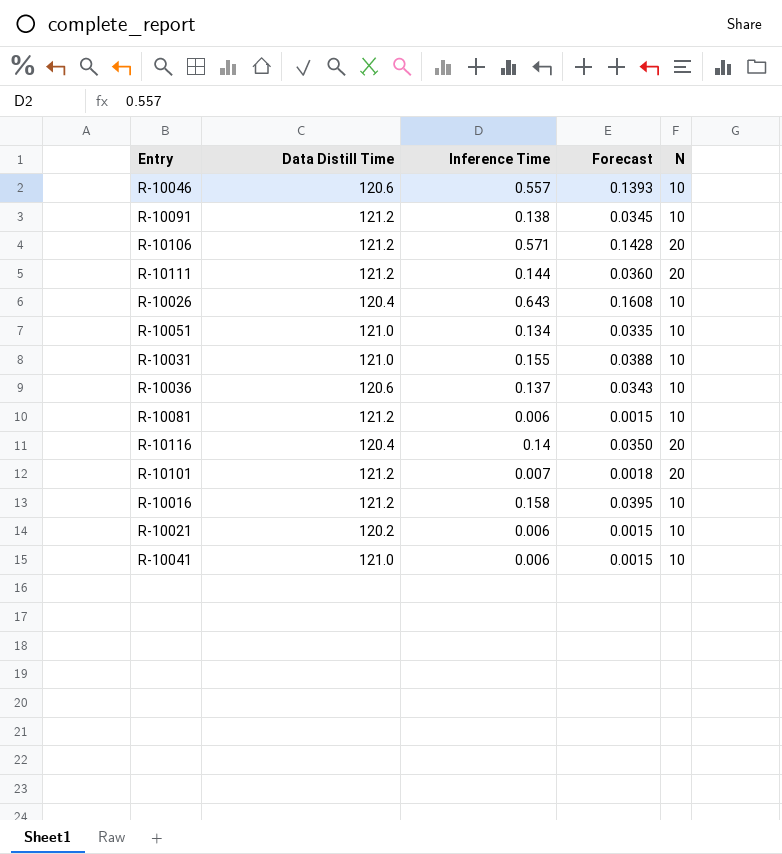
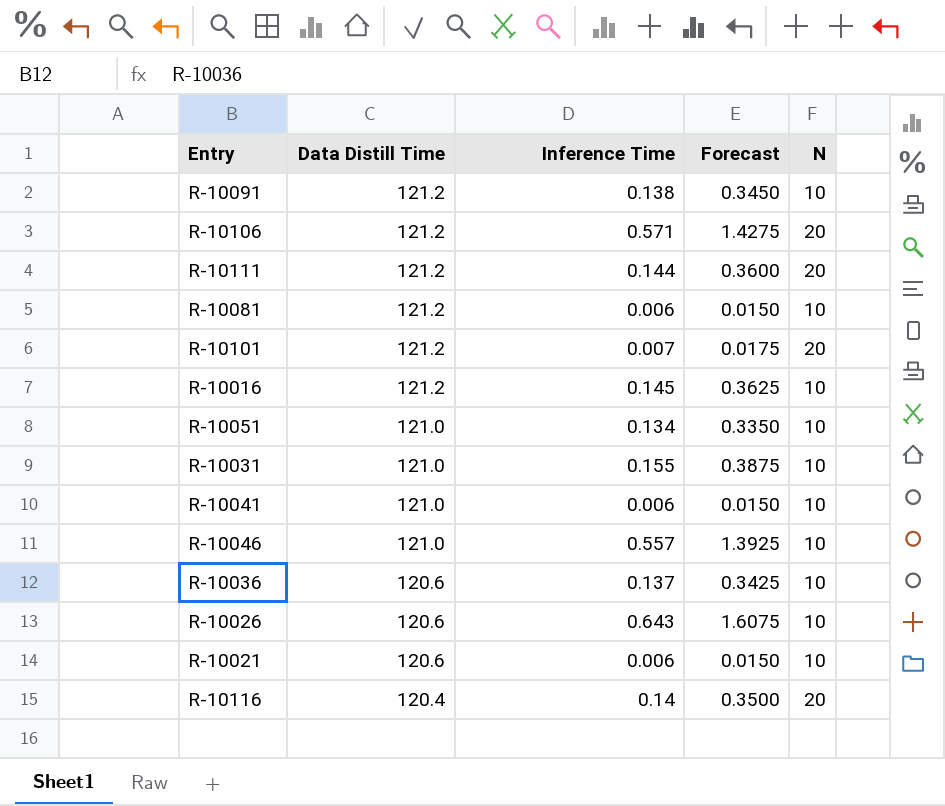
row order: none -> Data Distill Time descending
column Forecast | formula: [Inference Time] * 0.25 -> [Inference Time] * 2.5
R-10016 | Inference Time: 0.158 -> 0.145
R-10046 | Data Distill Time: 120.6 -> 121.0
R-10026 | Data Distill Time: 120.4 -> 120.6
R-10021 | Data Distill Time: 120.2 -> 120.6

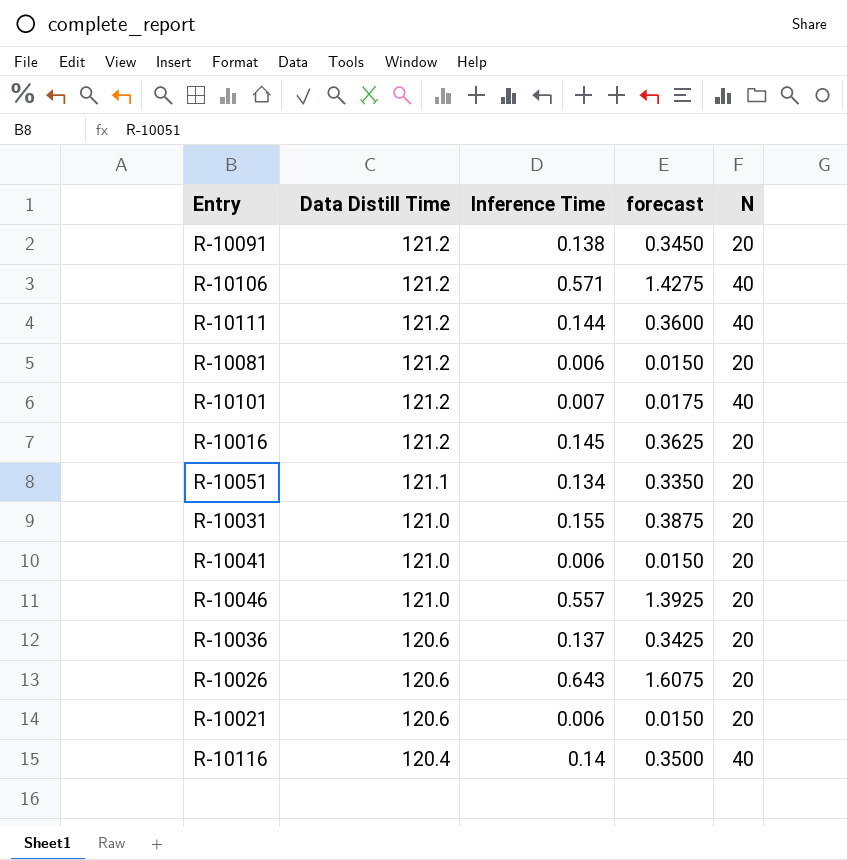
column name: Forecast -> forecast
R-10091 | N: 10 -> 20
R-10106 | N: 20 -> 40
R-10111 | N: 20 -> 40
R-10081 | N: 10 -> 20
R-10101 | N: 20 -> 40
R-10016 | N: 10 -> 20
R-10051 | Data Distill Time: 121.0 -> 121.1
R-10051 | N: 10 -> 20
R-10031 | N: 10 -> 20
R-10041 | N: 10 -> 20
R-10046 | N: 10 -> 20
R-10036 | N: 10 -> 20
R-10026 | N: 10 -> 20
R-10021 | N: 10 -> 20
R-10116 | N: 20 -> 40

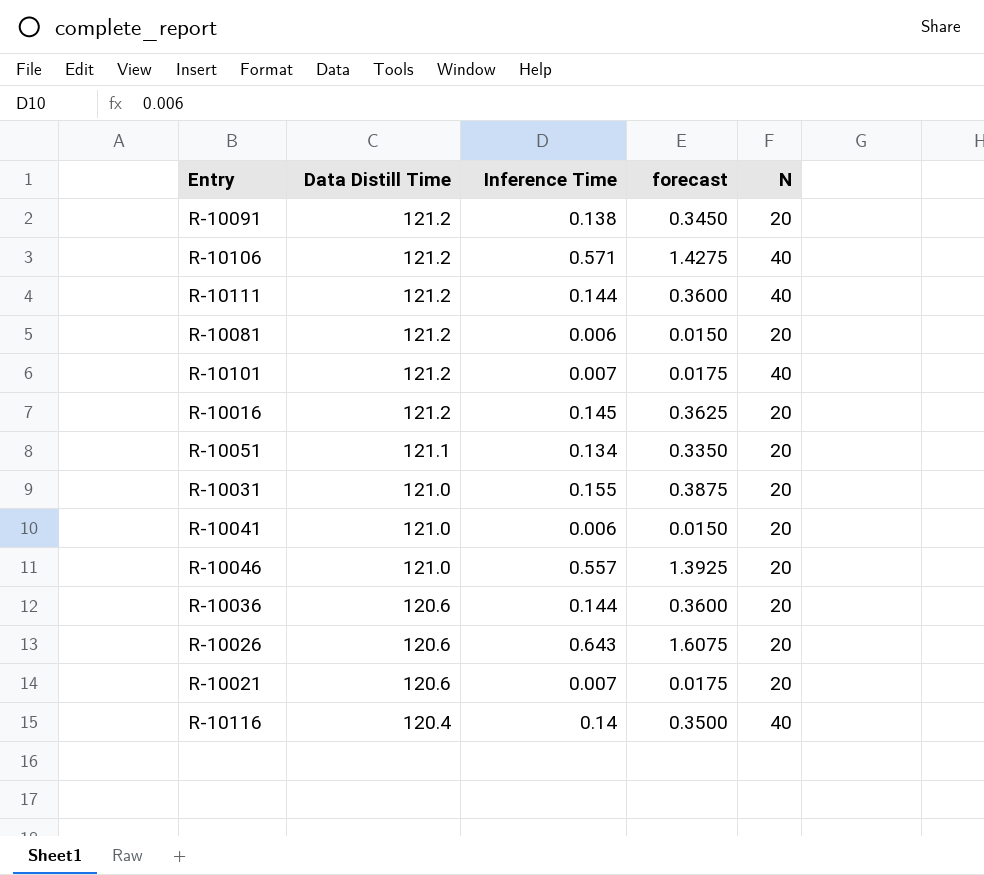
R-10036 | Inference Time: 0.137 -> 0.144
R-10036 | forecast: 0.3425 -> 0.3600
R-10021 | Inference Time: 0.006 -> 0.007
R-10021 | forecast: 0.0150 -> 0.0175

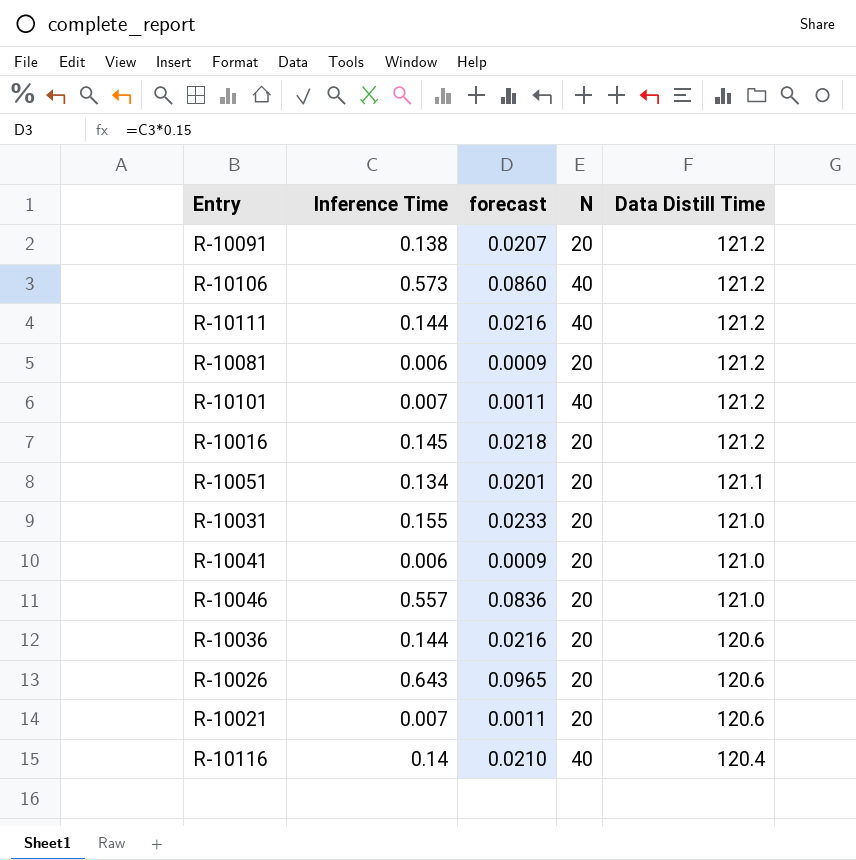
column forecast | formula: [Inference Time] * 2.5 -> [Inference Time] * 0.15
column Data Distill Time | position: 2 -> 5
R-10106 | Inference Time: 0.571 -> 0.573

